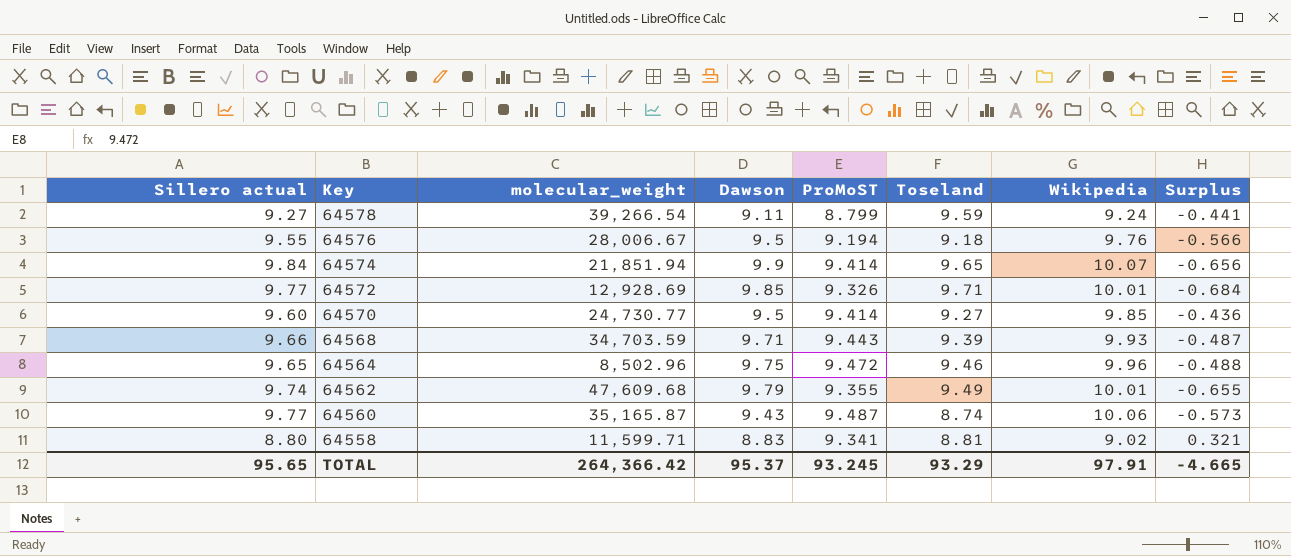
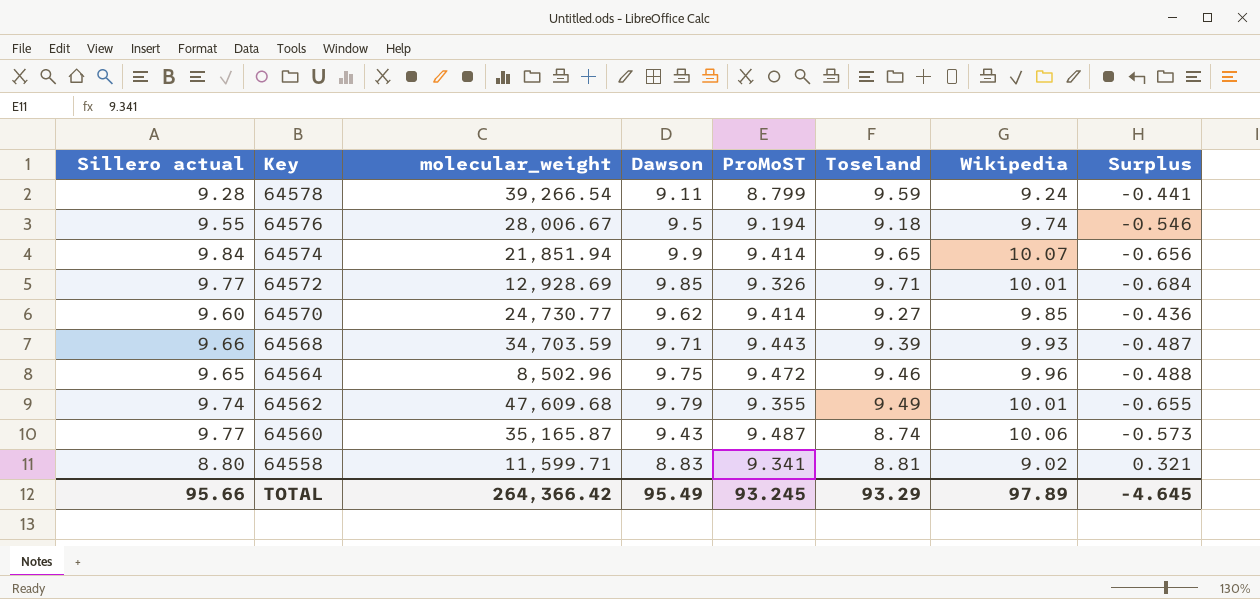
64578 | Sillero actual: 9.27 -> 9.28
64576 | Wikipedia: 9.76 -> 9.74
64576 | Surplus: -0.566 -> -0.546
64570 | Dawson: 9.5 -> 9.62
TOTAL | Sillero actual: 95.65 -> 95.66
TOTAL | Dawson: 95.37 -> 95.49
TOTAL | Wikipedia: 97.91 -> 97.89
TOTAL | Surplus: -4.665 -> -4.645

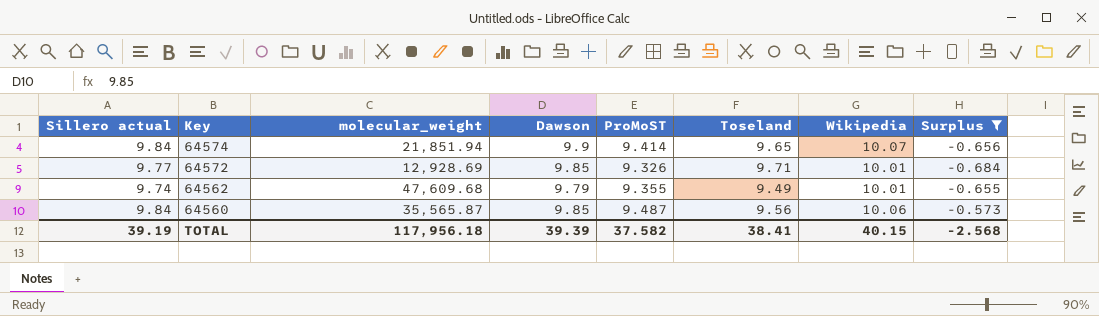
filter: none -> Surplus <= -0.573
64560 | Sillero actual: 9.77 -> 9.84
64560 | molecular_weight: 35,165.87 -> 35,565.87
64560 | Dawson: 9.43 -> 9.85
64560 | Toseland: 8.74 -> 9.56
TOTAL | Sillero actual: 95.66 -> 39.19
TOTAL | molecular_weight: 264,366.42 -> 117,956.18
TOTAL | Dawson: 95.49 -> 39.39
TOTAL | ProMoST: 93.245 -> 37.582
TOTAL | Toseland: 93.29 -> 38.41
TOTAL | Wikipedia: 97.89 -> 40.15
TOTAL | Surplus: -4.645 -> -2.568

